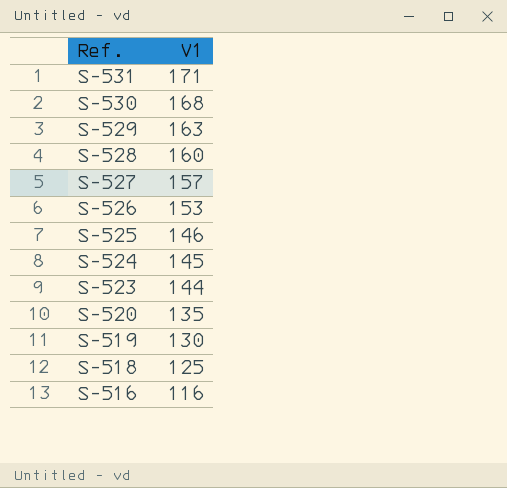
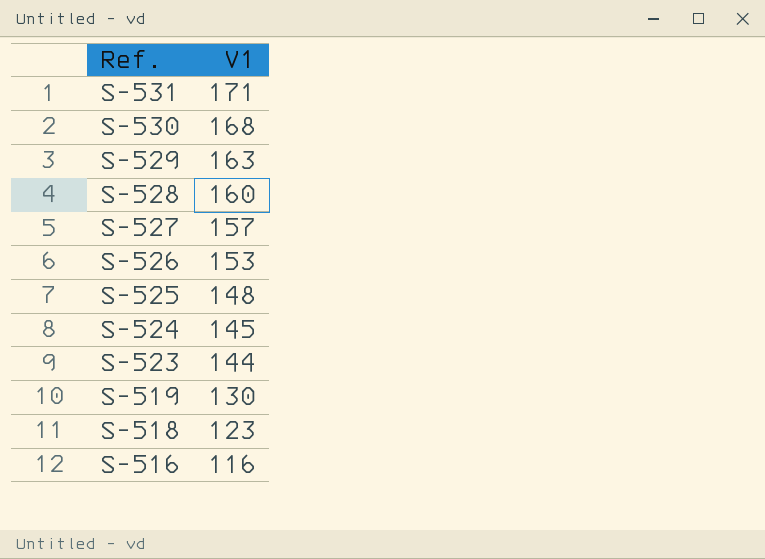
row S-520: 135 -> none
S-525 | V1: 146 -> 148
S-518 | V1: 125 -> 123

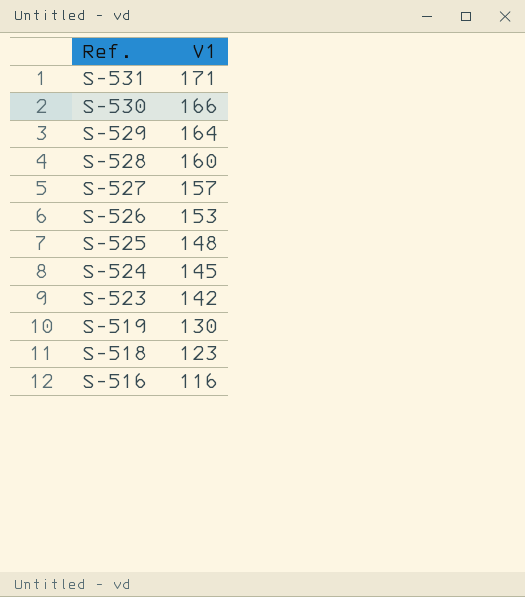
S-530 | V1: 168 -> 166
S-529 | V1: 163 -> 164
S-523 | V1: 144 -> 142

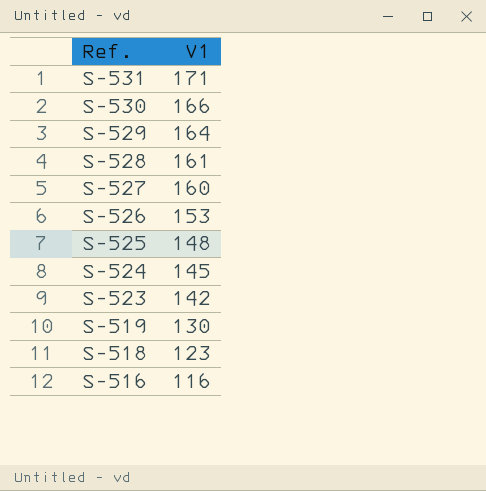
S-528 | V1: 160 -> 161
S-527 | V1: 157 -> 160

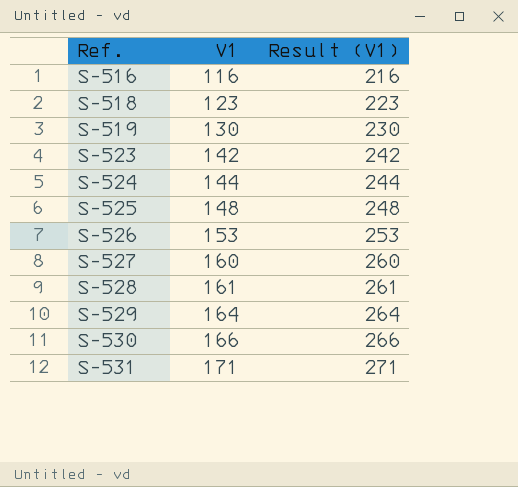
row order: Ref. descending -> Ref. ascending
column Result (V1) | formula: none -> [V1] + 100
S-524 | V1: 145 -> 144

